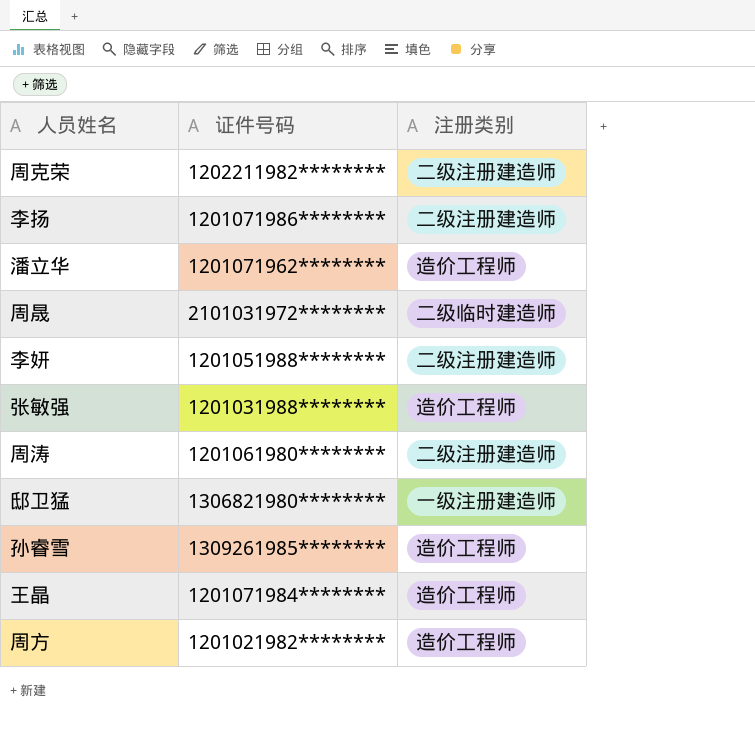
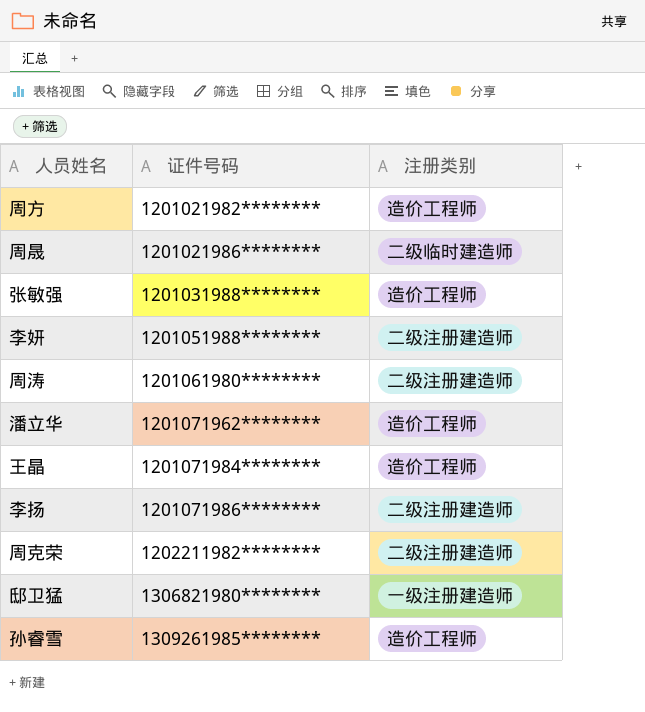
row order: none -> 证件号码 ascending
周晟 | 证件号码: 2101031972******** -> 1201021986********

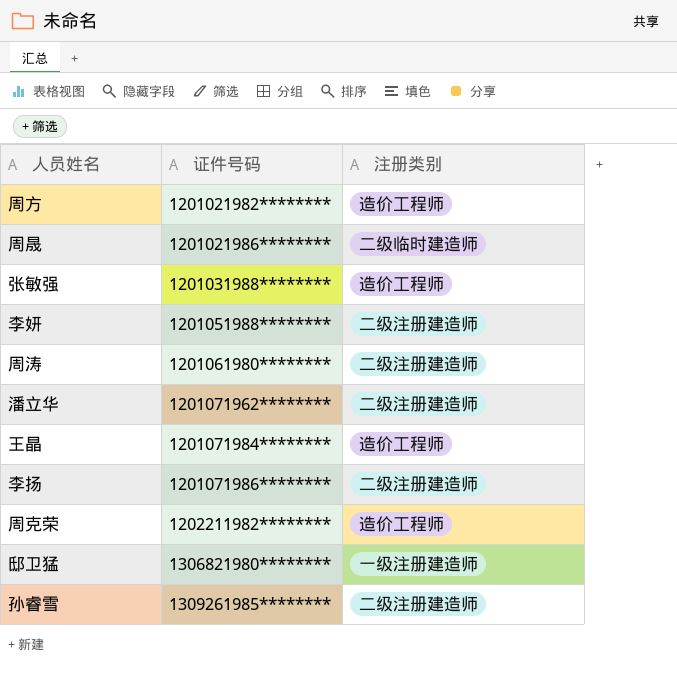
潘立华 | 注册类别: 造价工程师 -> 二级注册建造师
周克荣 | 注册类别: 二级注册建造师 -> 造价工程师
孙睿雪 | 注册类别: 造价工程师 -> 二级注册建造师

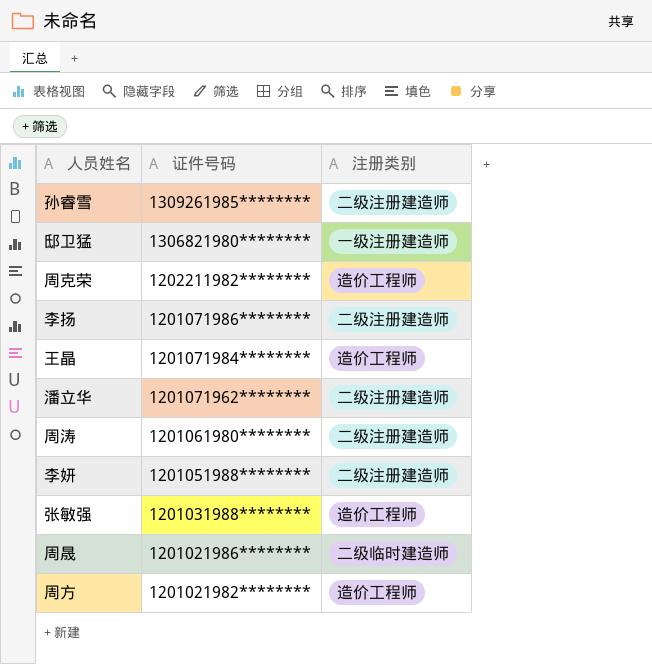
row order: 证件号码 ascending -> 证件号码 descending

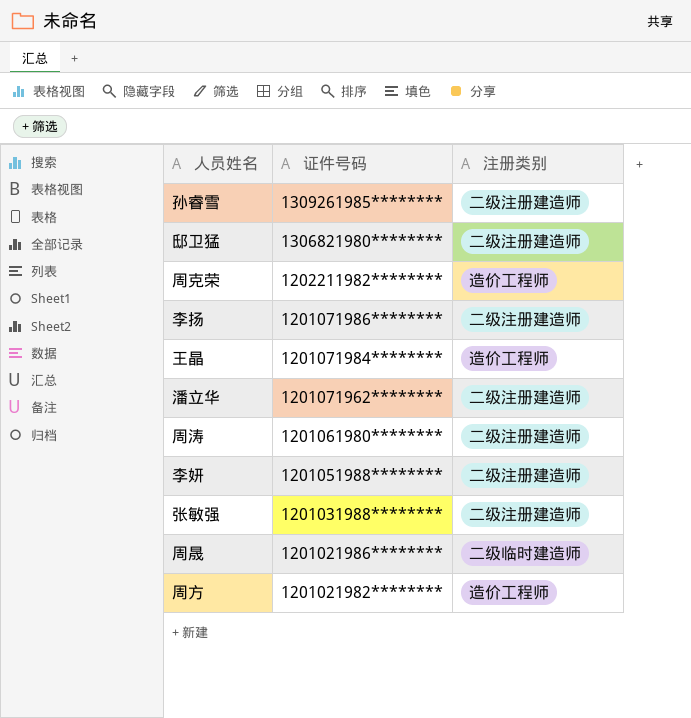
邸卫猛 | 注册类别: 一级注册建造师 -> 二级注册建造师
张敏强 | 注册类别: 造价工程师 -> 二级注册建造师

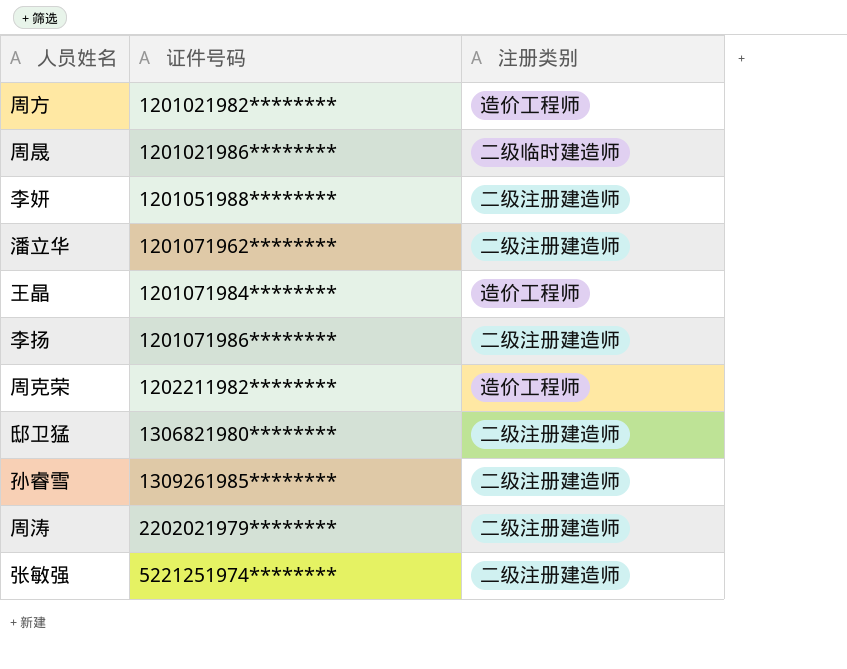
row order: 证件号码 descending -> 证件号码 ascending
周涛 | 证件号码: 1201061980******** -> 2202021979********
张敏强 | 证件号码: 1201031988******** -> 5221251974********

